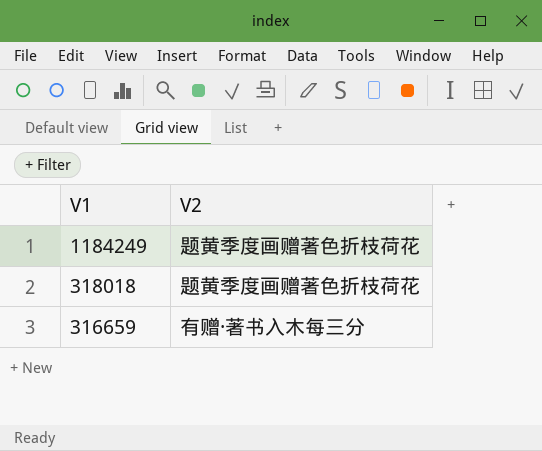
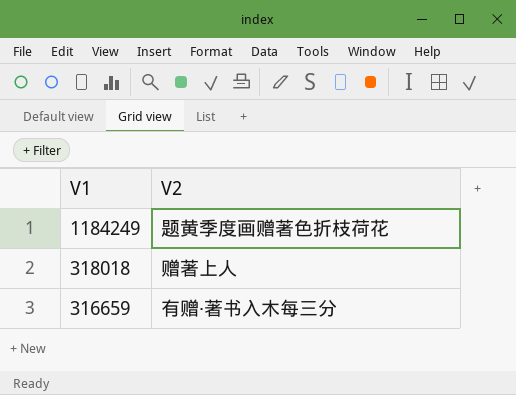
318018 | V2: 题黄季度画赠著色折枝荷花 -> 赠著上人

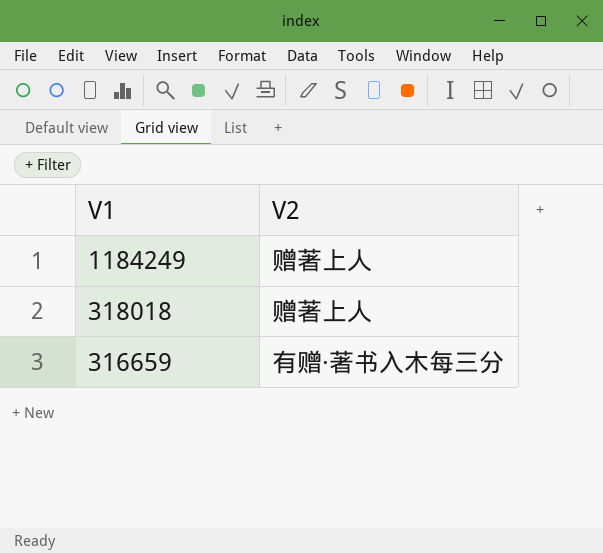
1184249 | V2: 题黄季度画赠著色折枝荷花 -> 赠著上人

